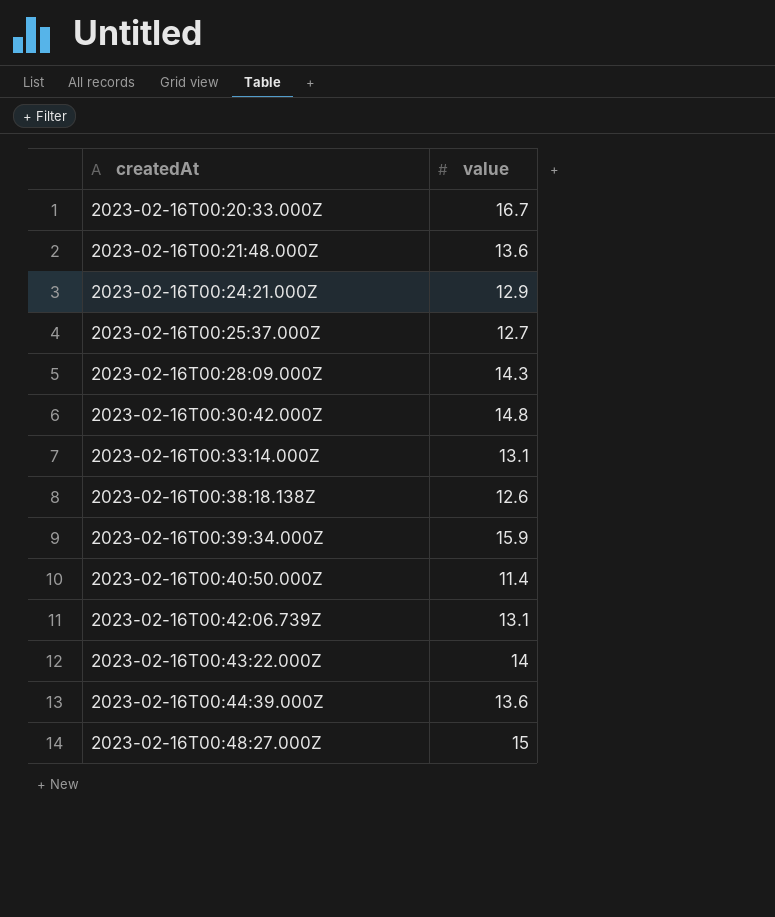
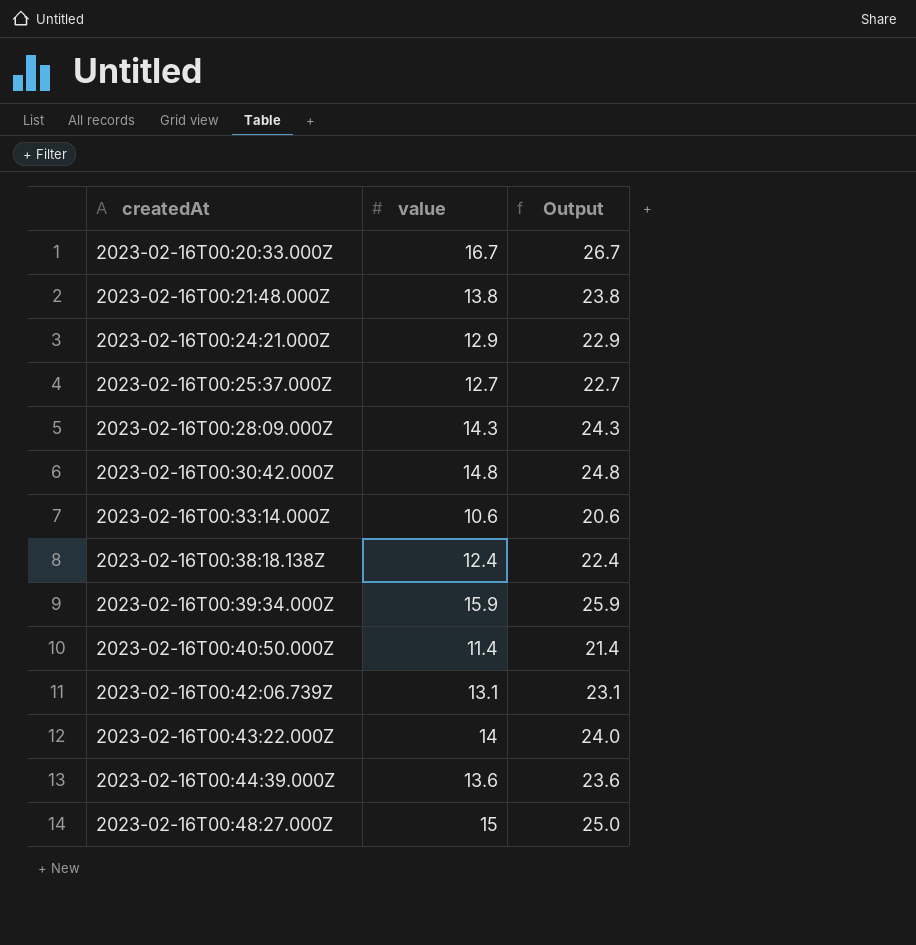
column Output | formula: none -> [value] + 10
2023-02-16T00:21:48.000Z | value: 13.6 -> 13.8
2023-02-16T00:33:14.000Z | value: 13.1 -> 10.6
2023-02-16T00:38:18.138Z | value: 12.6 -> 12.4

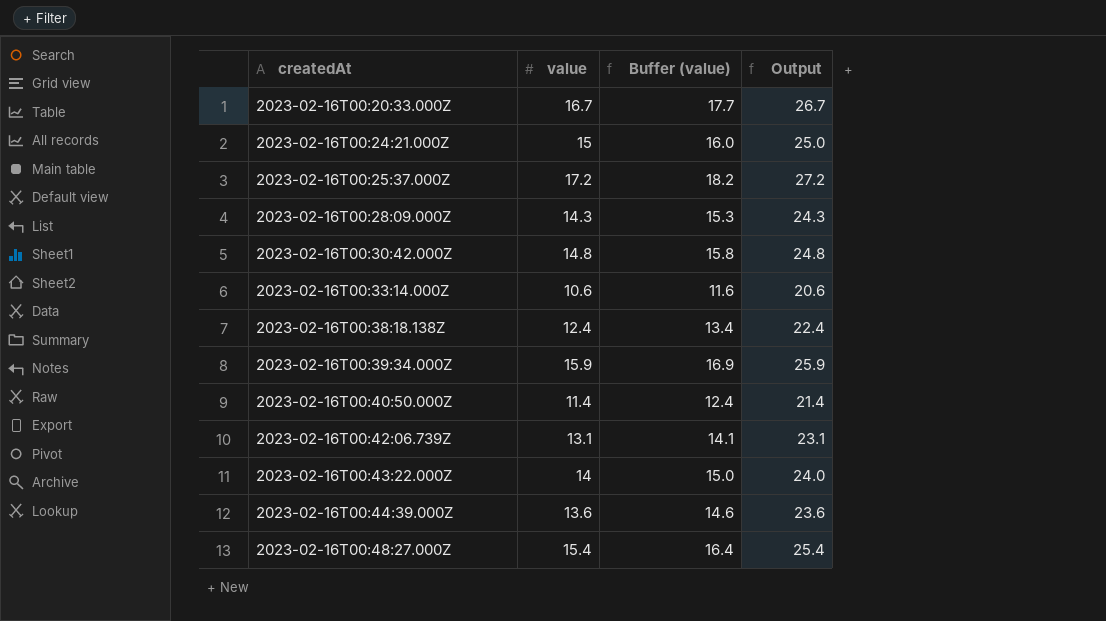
column Buffer (value) | formula: none -> [value] + 1
row 2023-02-16T00:21:48.000Z: 13.8 | 23.8 -> none
2023-02-16T00:24:21.000Z | value: 12.9 -> 15
2023-02-16T00:24:21.000Z | Output: 22.9 -> 25.0
2023-02-16T00:25:37.000Z | value: 12.7 -> 17.2
2023-02-16T00:25:37.000Z | Output: 22.7 -> 27.2
2023-02-16T00:48:27.000Z | value: 15 -> 15.4
2023-02-16T00:48:27.000Z | Output: 25.0 -> 25.4

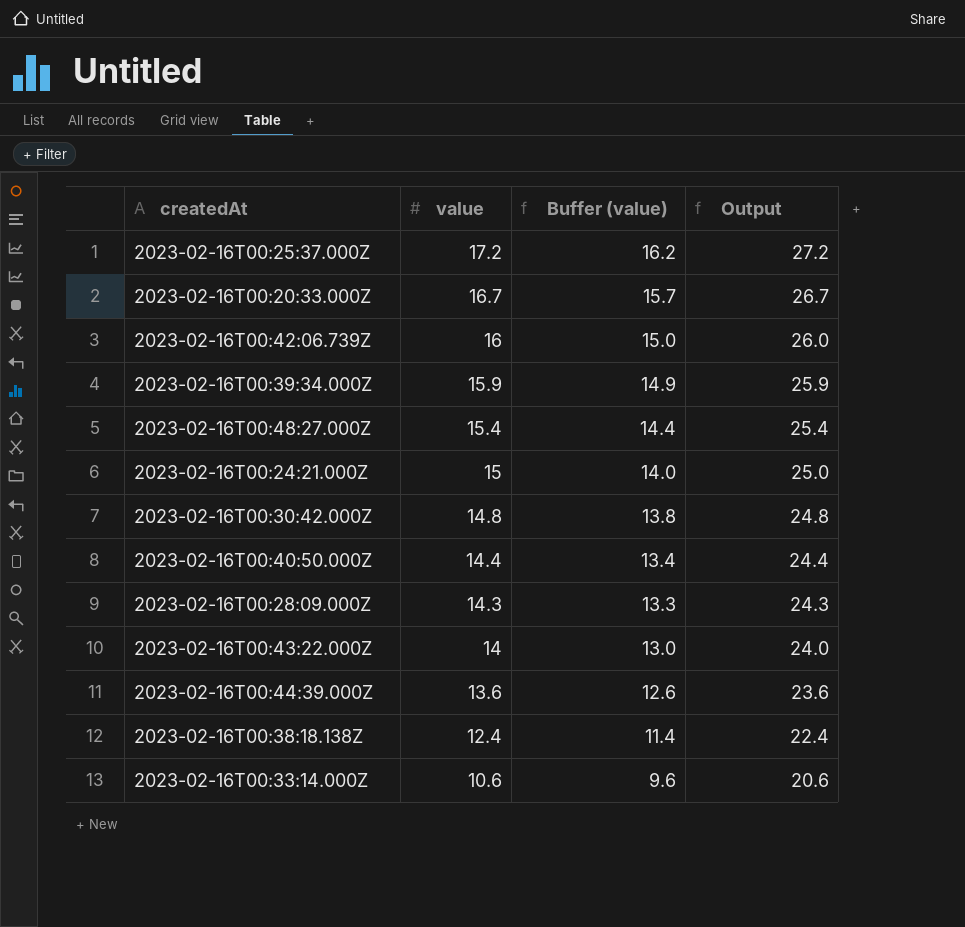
row order: createdAt ascending -> value descending
column Buffer (value) | formula: [value] + 1 -> [value] - 1
2023-02-16T00:42:06.739Z | value: 13.1 -> 16
2023-02-16T00:42:06.739Z | Output: 23.1 -> 26.0
2023-02-16T00:40:50.000Z | value: 11.4 -> 14.4
2023-02-16T00:40:50.000Z | Output: 21.4 -> 24.4

